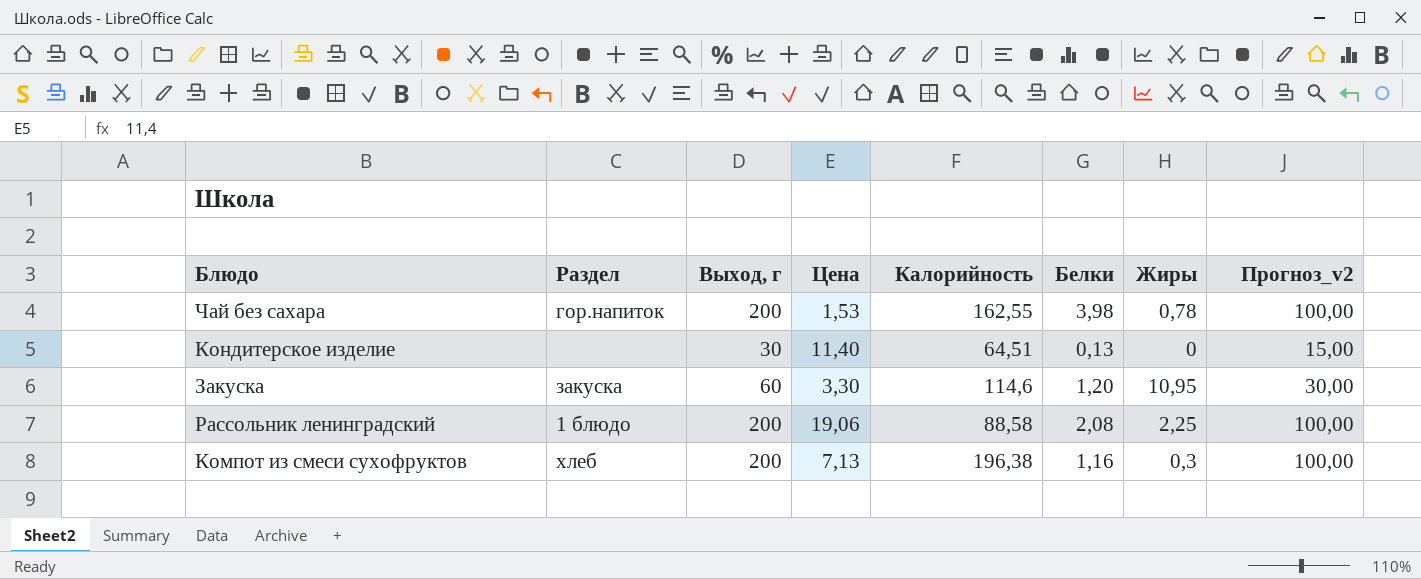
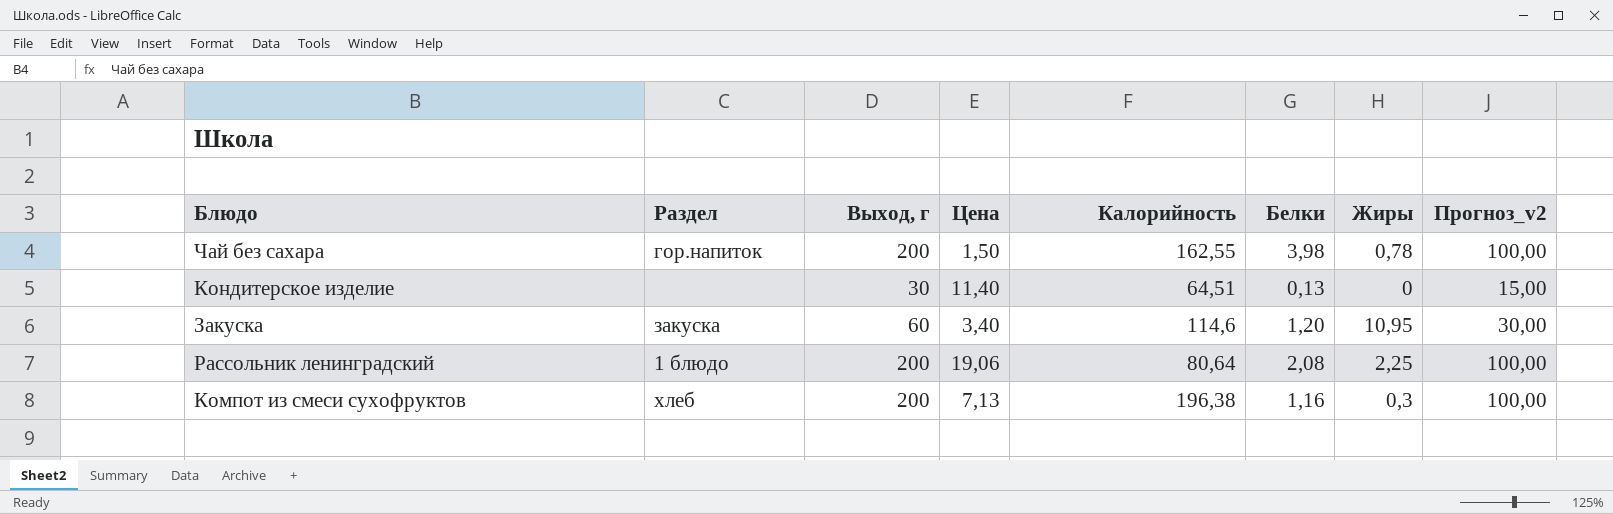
Чай без сахара | Цена: 1,53 -> 1,50
Закуска | Цена: 3,30 -> 3,40
Рассольник ленинградский | Калорийность: 88,58 -> 80,64

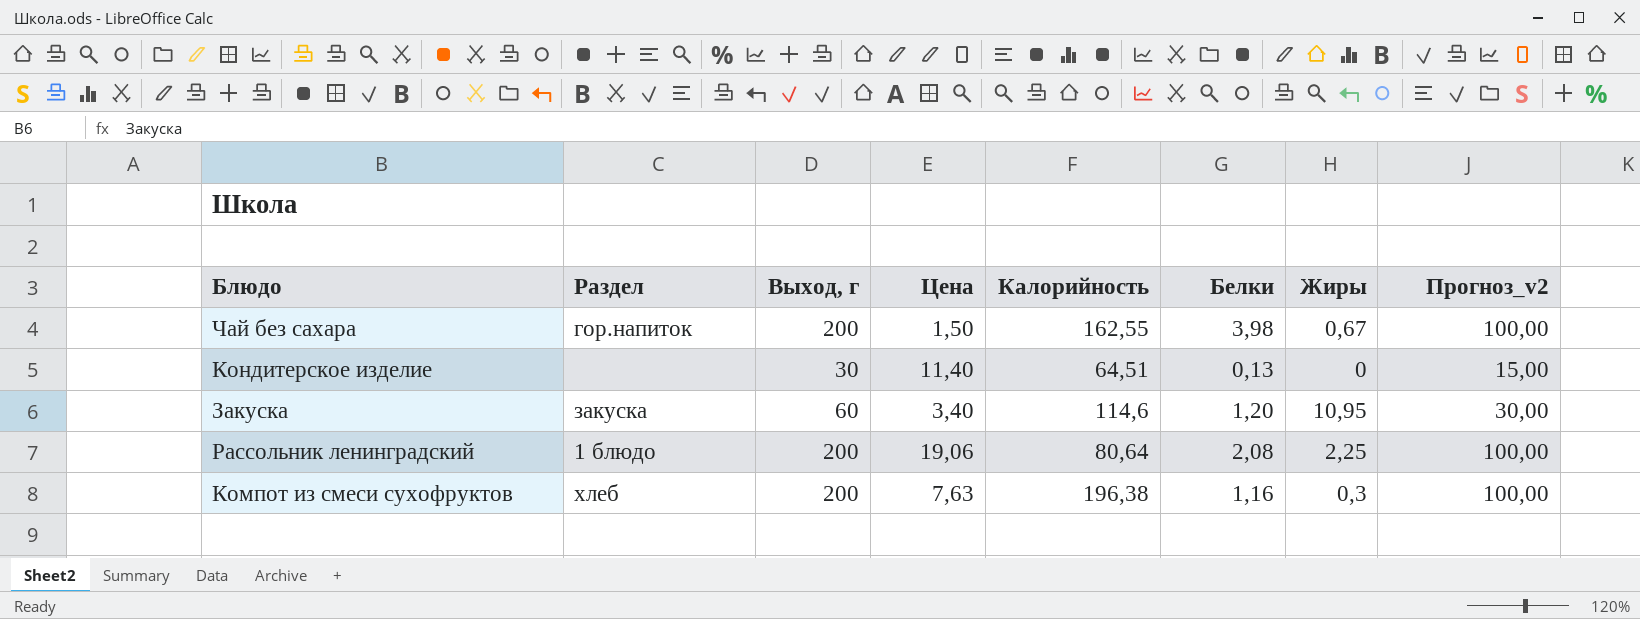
Чай без сахара | Жиры: 0,78 -> 0,67
Компот из смеси сухофруктов | Цена: 7,13 -> 7,63

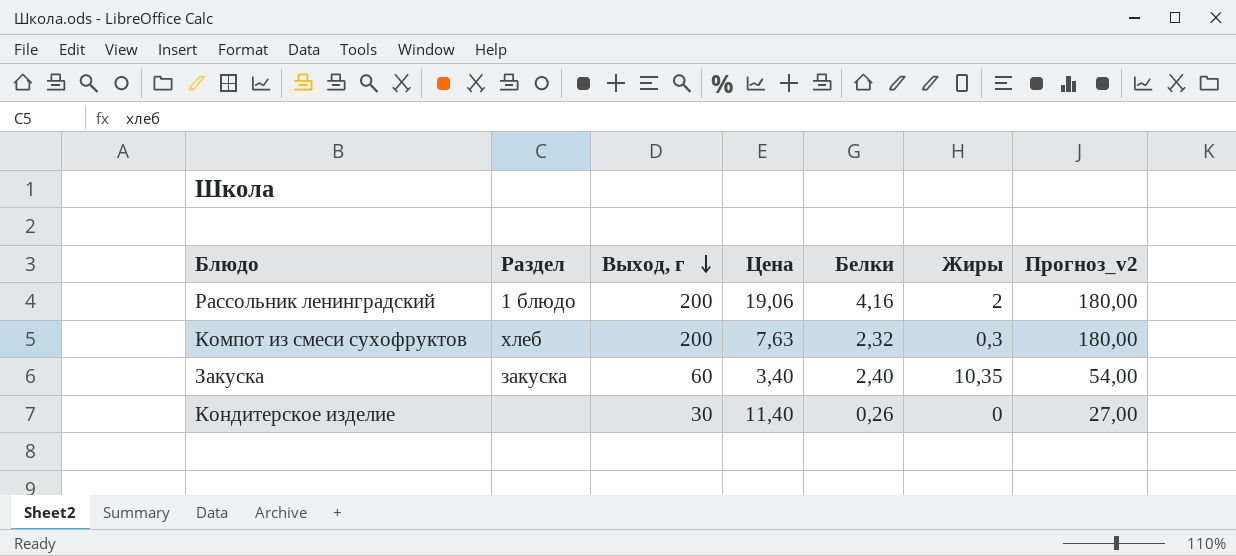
row order: none -> Выход, г descending
column Калорийность | position: 5 -> none
column Прогноз_v2 | formula: [Выход, г] * 0,5 -> [Выход, г] * 0,9
row Чай без сахара: гор.напиток | 200 | 1,50 | 162,55 | 3,98 | 0,67 | 100,00 -> none
Рассольник ленинградский | Белки: 2,08 -> 4,16
Рассольник ленинградский | Жиры: 2,25 -> 2
Компот из смеси сухофруктов | Белки: 1,16 -> 2,32
Закуска | Белки: 1,20 -> 2,40
Закуска | Жиры: 10,95 -> 10,35
Кондитерское изделие | Белки: 0,13 -> 0,26

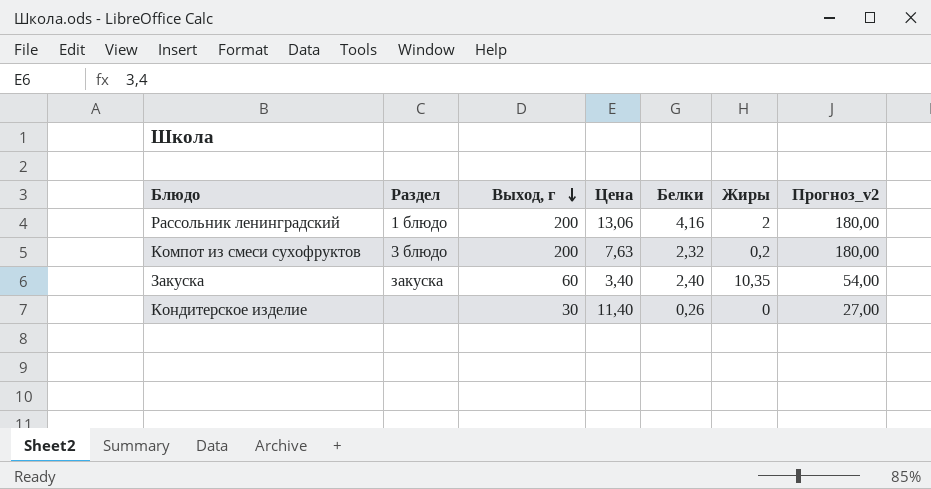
Рассольник ленинградский | Цена: 19,06 -> 13,06
Компот из смеси сухофруктов | Раздел: хлеб -> 3 блюдо
Компот из смеси сухофруктов | Жиры: 0,3 -> 0,2

